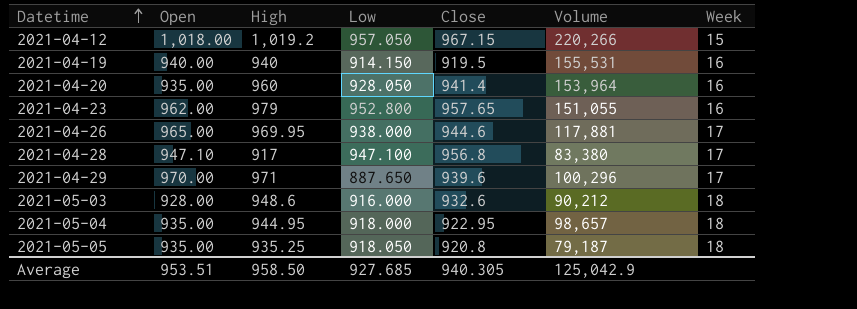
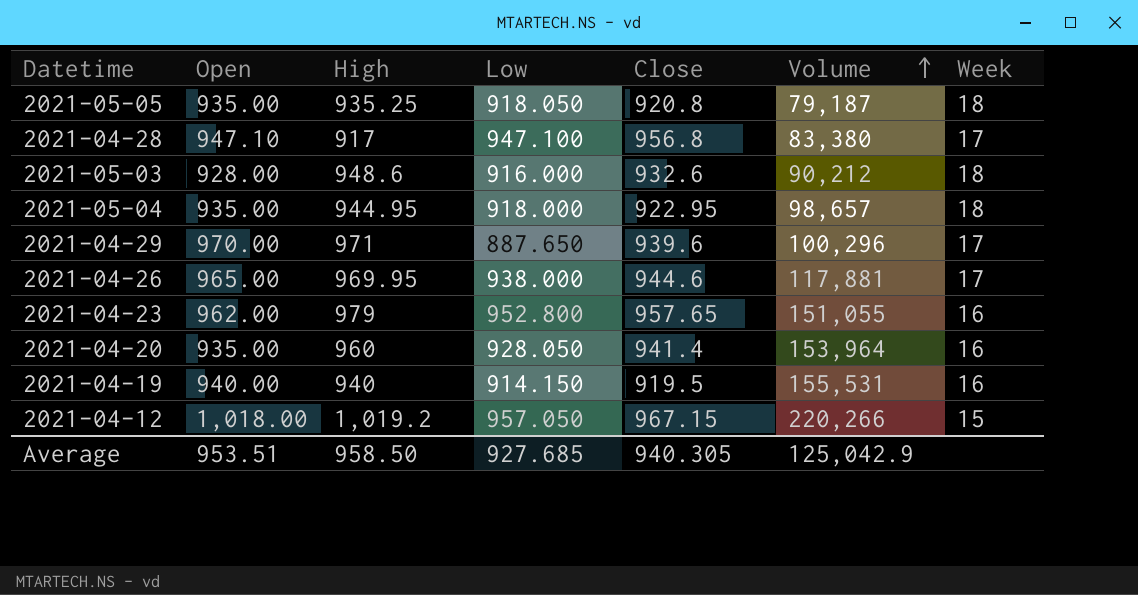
row order: Datetime ascending -> Volume ascending

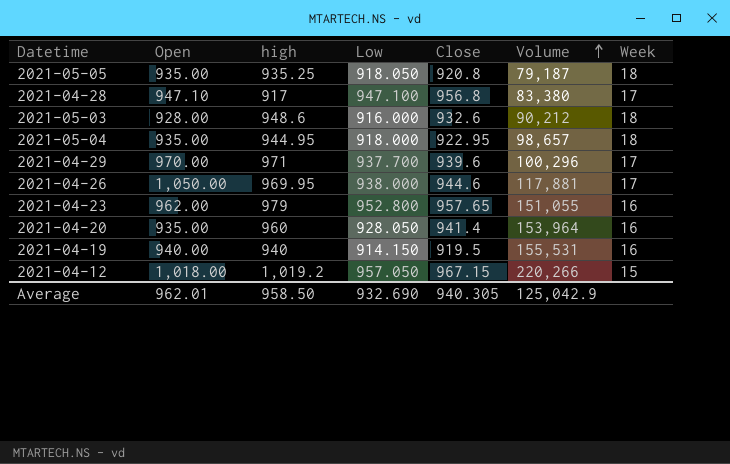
column name: High -> high
2021-04-29 | Low: 887.650 -> 937.700
2021-04-26 | Open: 965.00 -> 1,050.00
Average | Open: 953.51 -> 962.01
Average | Low: 927.685 -> 932.690

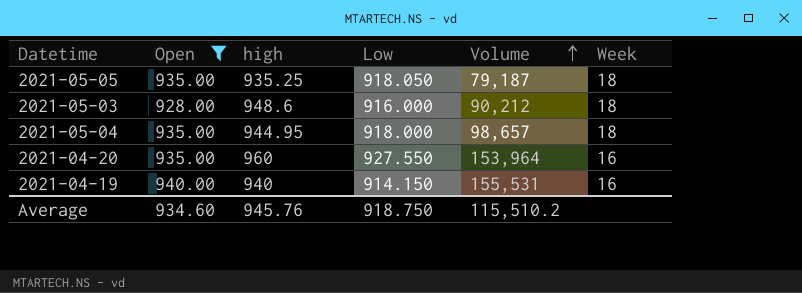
filter: none -> Open <= 940.00
column Close | position: 5 -> none
2021-04-20 | Low: 928.050 -> 927.550
Average | Open: 962.01 -> 934.60
Average | high: 958.50 -> 945.76
Average | Low: 932.690 -> 918.750
Average | Volume: 125,042.9 -> 115,510.2

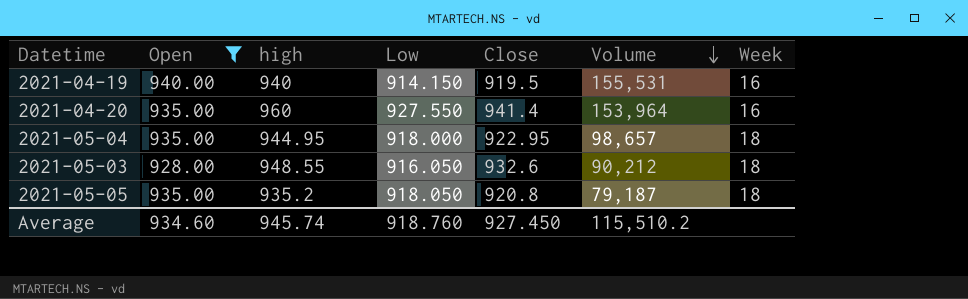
row order: Volume ascending -> Volume descending
column Close | position: none -> 5
2021-05-03 | high: 948.6 -> 948.55
2021-05-03 | Low: 916.000 -> 916.050
2021-05-05 | high: 935.25 -> 935.2
Average | high: 945.76 -> 945.74
Average | Low: 918.750 -> 918.760

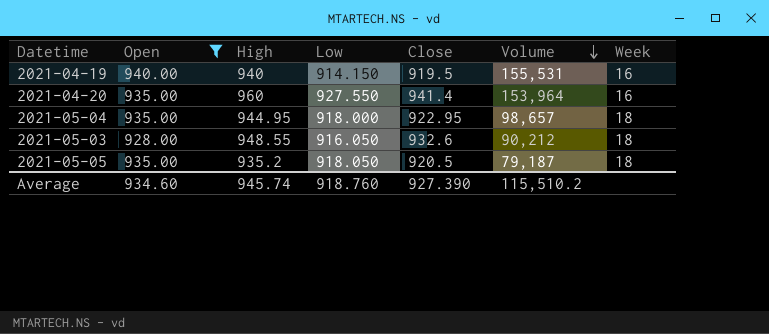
column name: high -> High
2021-05-05 | Close: 920.8 -> 920.5
Average | Close: 927.450 -> 927.390

